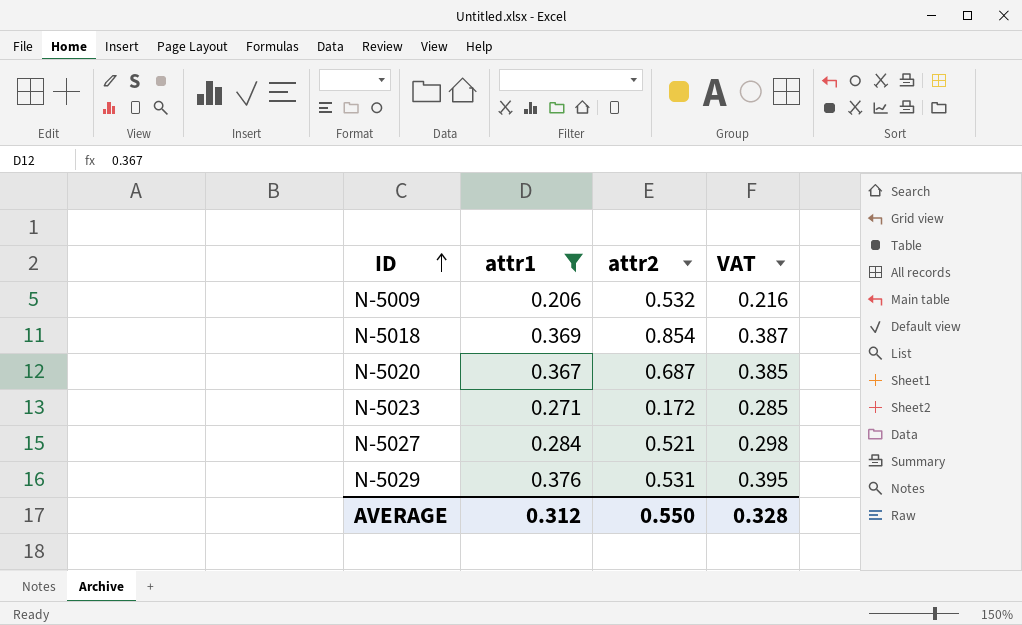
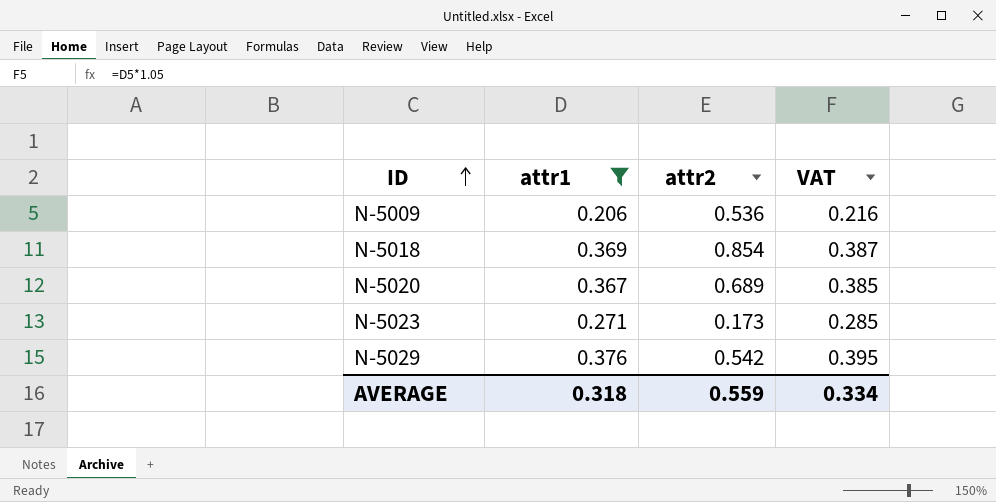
row N-5027: 0.284 | 0.521 | 0.298 -> none
N-5009 | attr2: 0.532 -> 0.536
N-5020 | attr2: 0.687 -> 0.689
N-5023 | attr2: 0.172 -> 0.173
N-5029 | attr2: 0.531 -> 0.542
AVERAGE | attr1: 0.312 -> 0.318
AVERAGE | attr2: 0.550 -> 0.559
AVERAGE | VAT: 0.328 -> 0.334

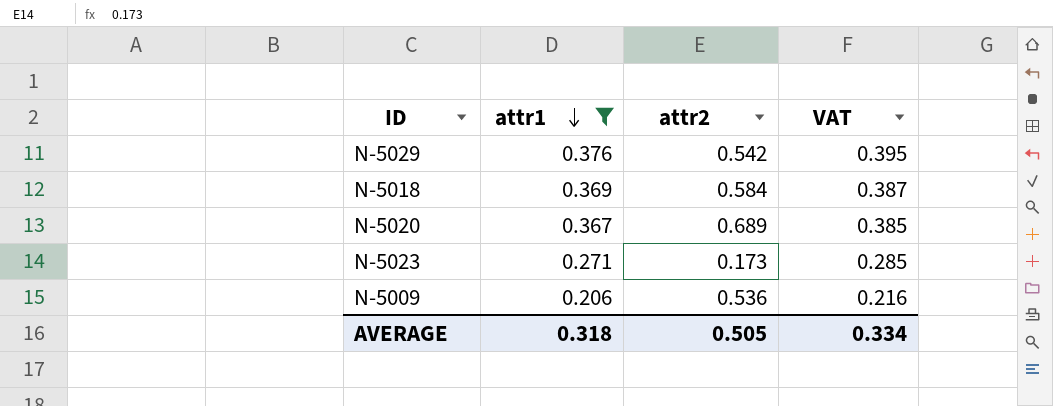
row order: ID ascending -> attr1 descending
N-5018 | attr2: 0.854 -> 0.584
AVERAGE | attr2: 0.559 -> 0.505

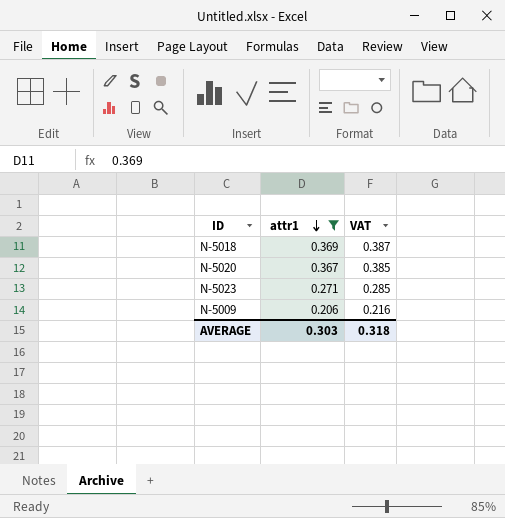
column attr2 | position: 3 -> none
row N-5029: 0.376 | 0.542 | 0.395 -> none
AVERAGE | attr1: 0.318 -> 0.303
AVERAGE | VAT: 0.334 -> 0.318

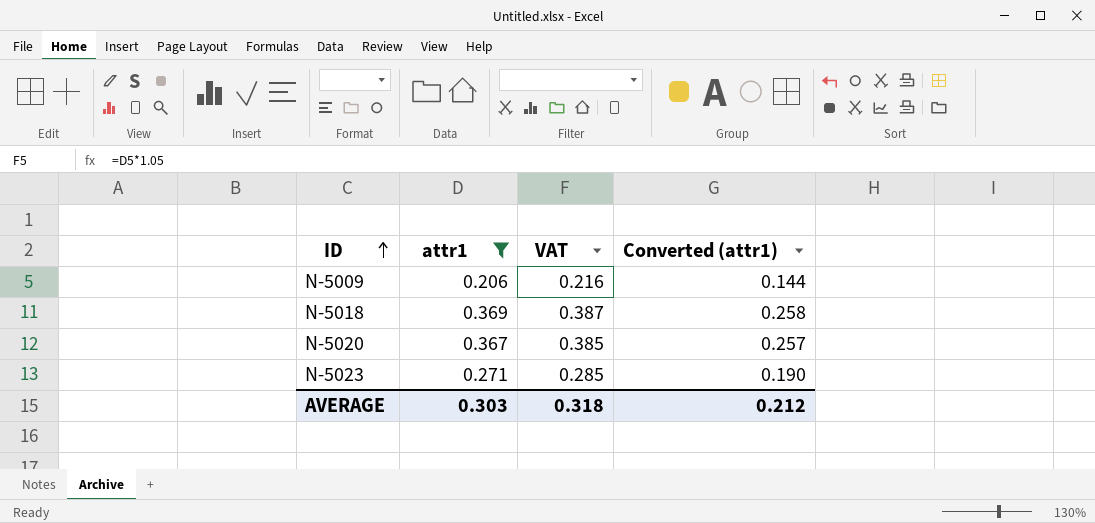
row order: attr1 descending -> ID ascending
column Converted (attr1) | formula: none -> [attr1] * 0.7

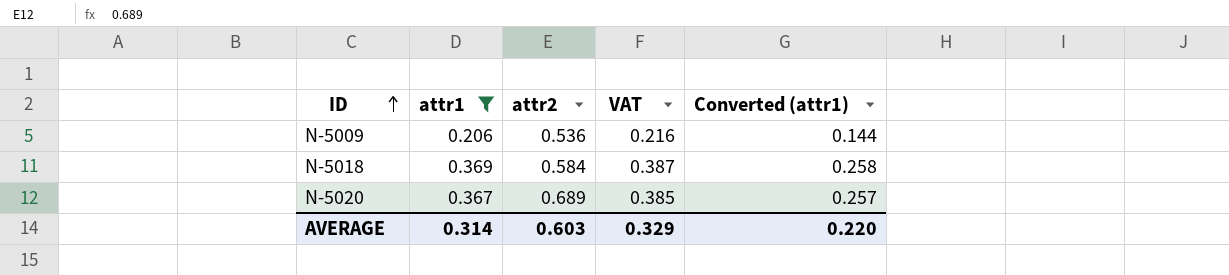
column attr2 | position: none -> 3
row N-5023: 0.271 | 0.285 | 0.190 -> none
AVERAGE | attr1: 0.303 -> 0.314
AVERAGE | VAT: 0.318 -> 0.329
AVERAGE | Converted (attr1): 0.212 -> 0.220

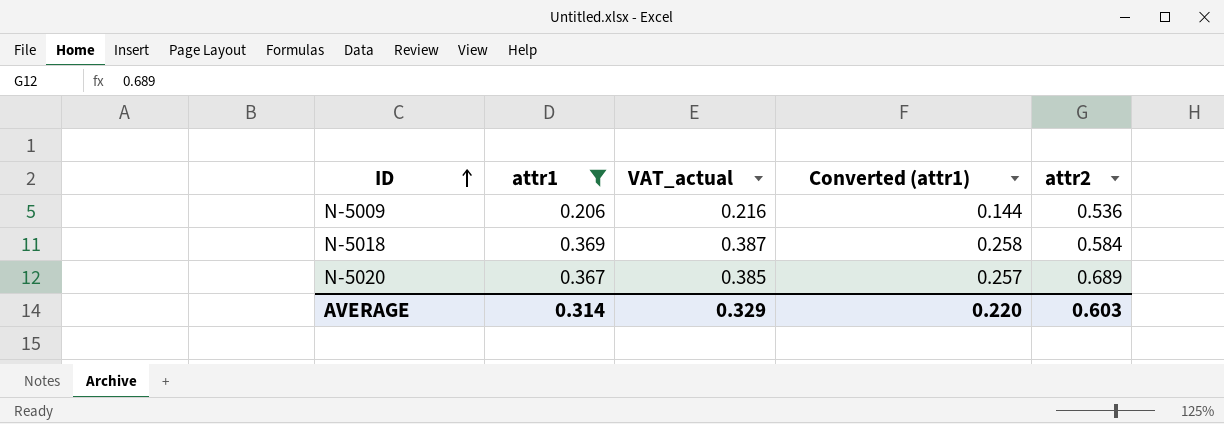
column name: VAT -> VAT_actual
column attr2 | position: 3 -> 5

